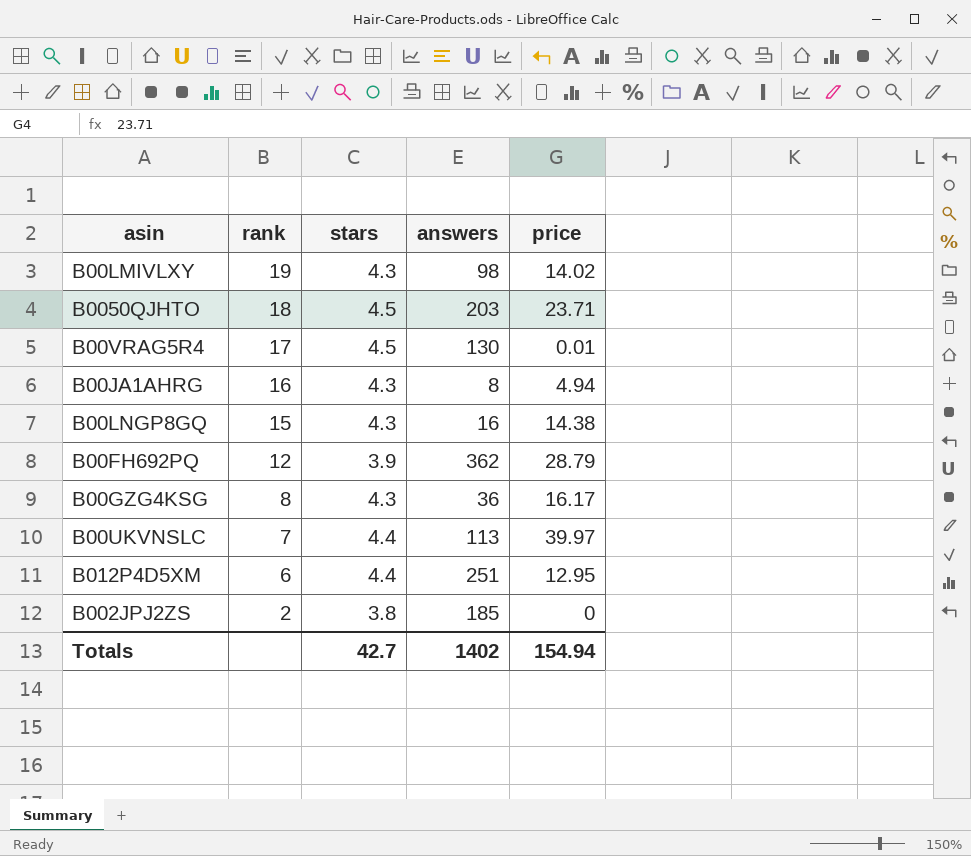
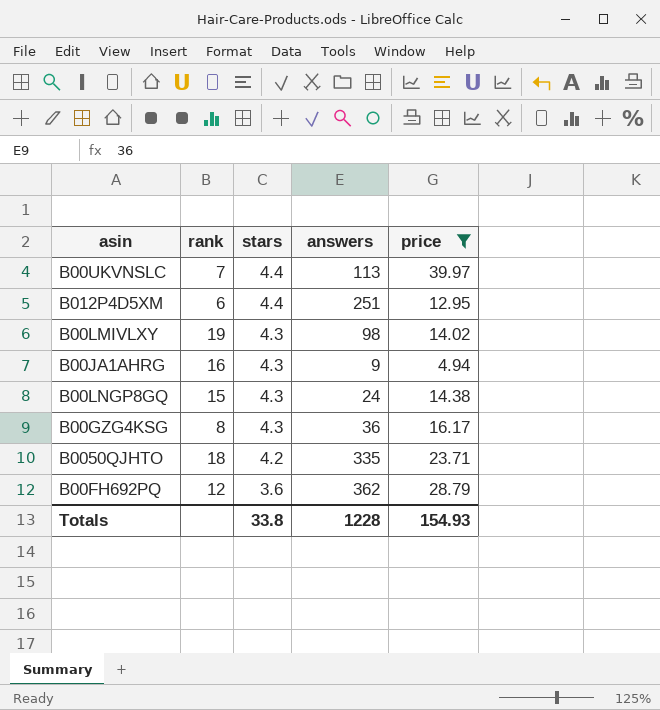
filter: none -> price >= 4.94
row order: rank descending -> stars descending
B00JA1AHRG | answers: 8 -> 9
B00LNGP8GQ | answers: 16 -> 24
B0050QJHTO | stars: 4.5 -> 4.2
B0050QJHTO | answers: 203 -> 335
B00FH692PQ | stars: 3.9 -> 3.6
Totals | stars: 42.7 -> 33.8
Totals | answers: 1402 -> 1228
Totals | price: 154.94 -> 154.93

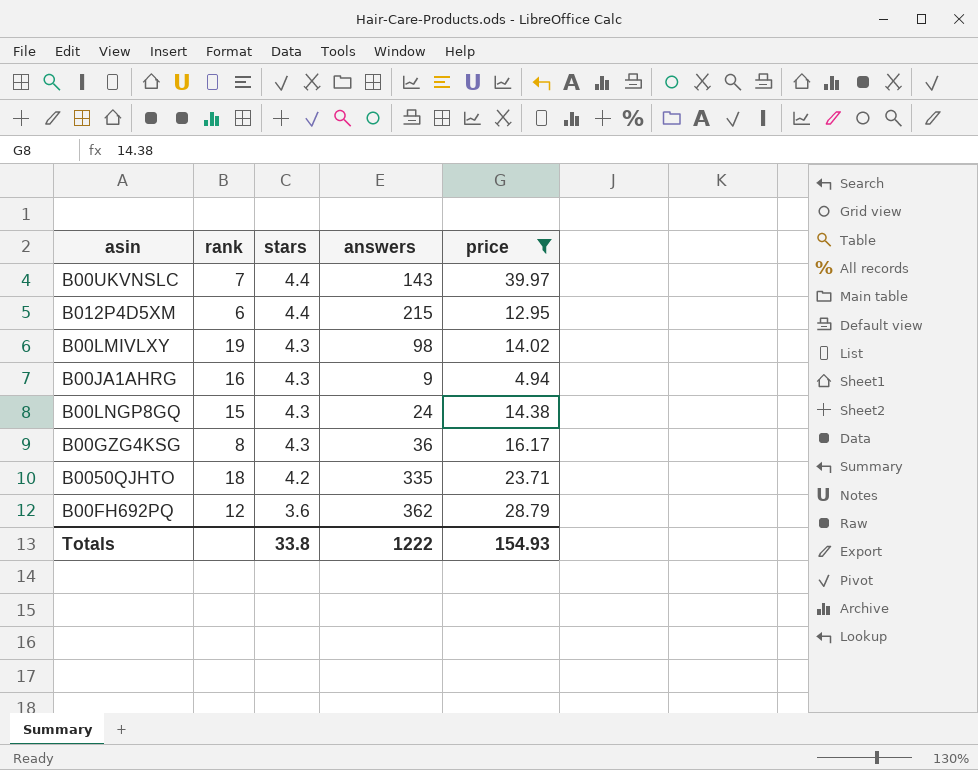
B00UKVNSLC | answers: 113 -> 143
B012P4D5XM | answers: 251 -> 215
Totals | answers: 1228 -> 1222

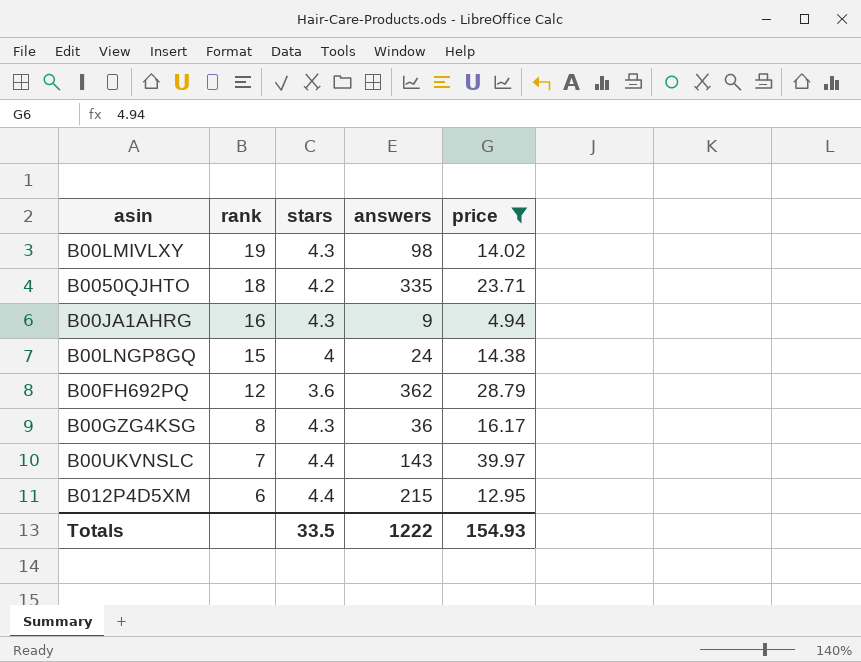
row order: stars descending -> rank descending
B00LNGP8GQ | stars: 4.3 -> 4
Totals | stars: 33.8 -> 33.5

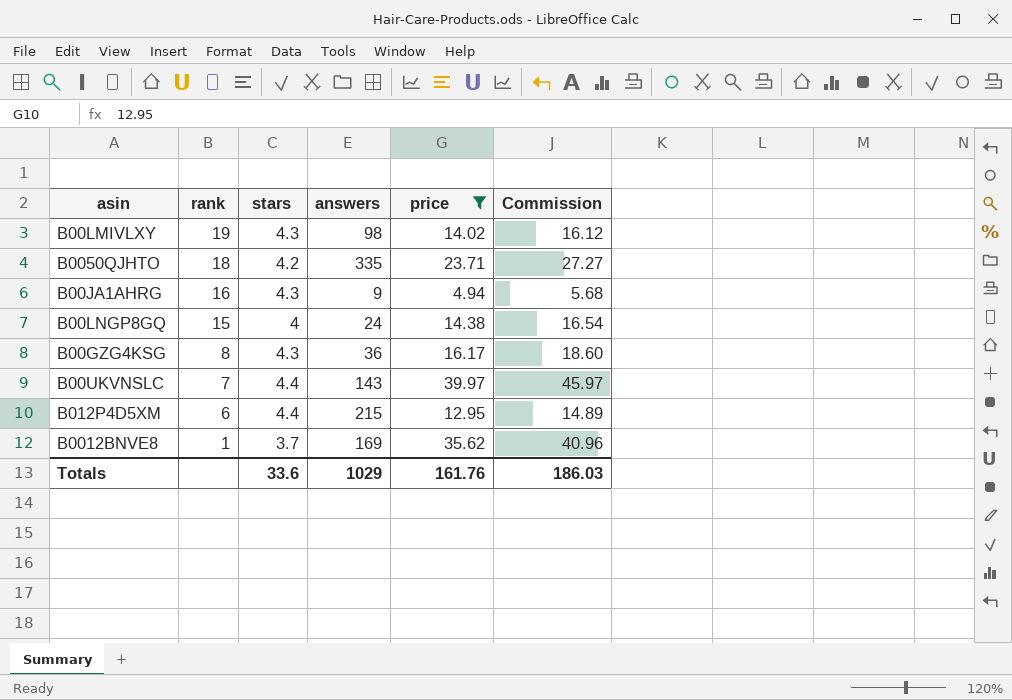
column Commission | formula: none -> [price] * 1.15
row B00FH692PQ: 12 | 3.6 | 362 | 28.79 -> none
row B0012BNVE8: none -> 1 | 3.7 | 169 | 35.62 | 40.96
Totals | stars: 33.5 -> 33.6
Totals | answers: 1222 -> 1029
Totals | price: 154.93 -> 161.76

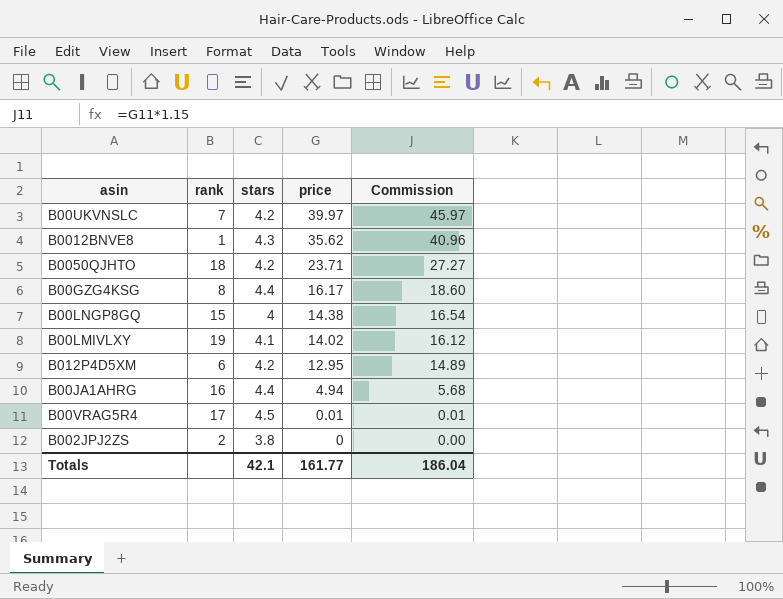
filter: price >= 4.94 -> none
row order: rank descending -> price descending
column answers | position: 4 -> none
B00UKVNSLC | stars: 4.4 -> 4.2
B0012BNVE8 | stars: 3.7 -> 4.3
B00GZG4KSG | stars: 4.3 -> 4.4
B00LMIVLXY | stars: 4.3 -> 4.1
B012P4D5XM | stars: 4.4 -> 4.2
B00JA1AHRG | stars: 4.3 -> 4.4
Totals | stars: 33.6 -> 42.1
Totals | price: 161.76 -> 161.77
Totals | Commission: 186.03 -> 186.04

